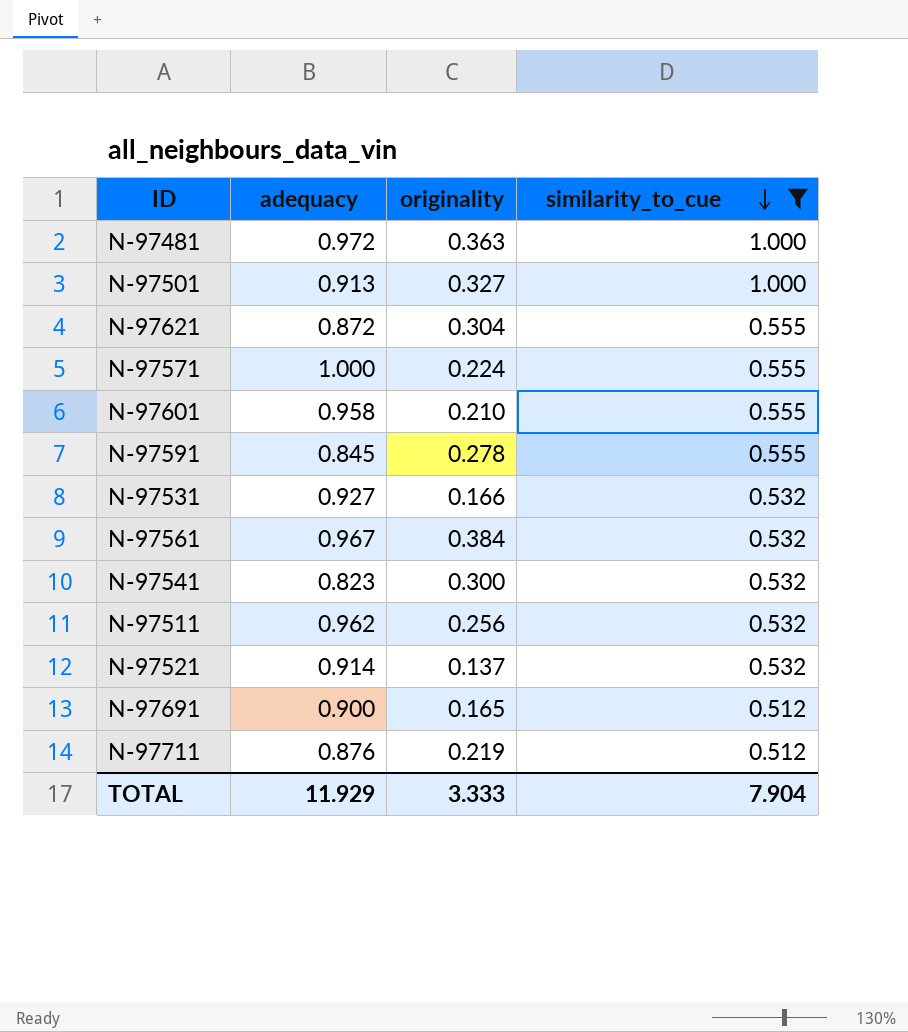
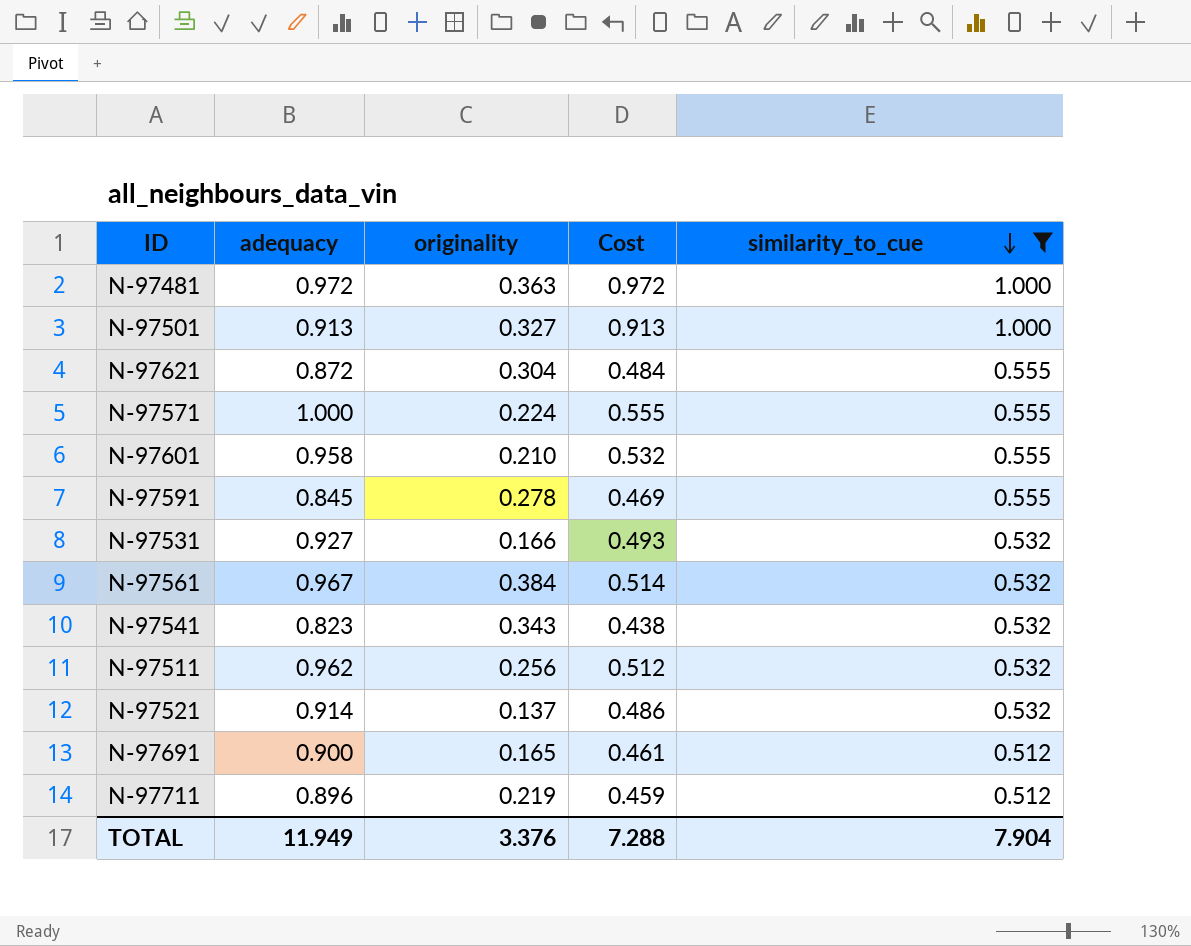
column Cost | formula: none -> [adequacy] * [similarity_to_cue]
N-97541 | originality: 0.300 -> 0.343
N-97711 | adequacy: 0.876 -> 0.896
TOTAL | adequacy: 11.929 -> 11.949
TOTAL | originality: 3.333 -> 3.376

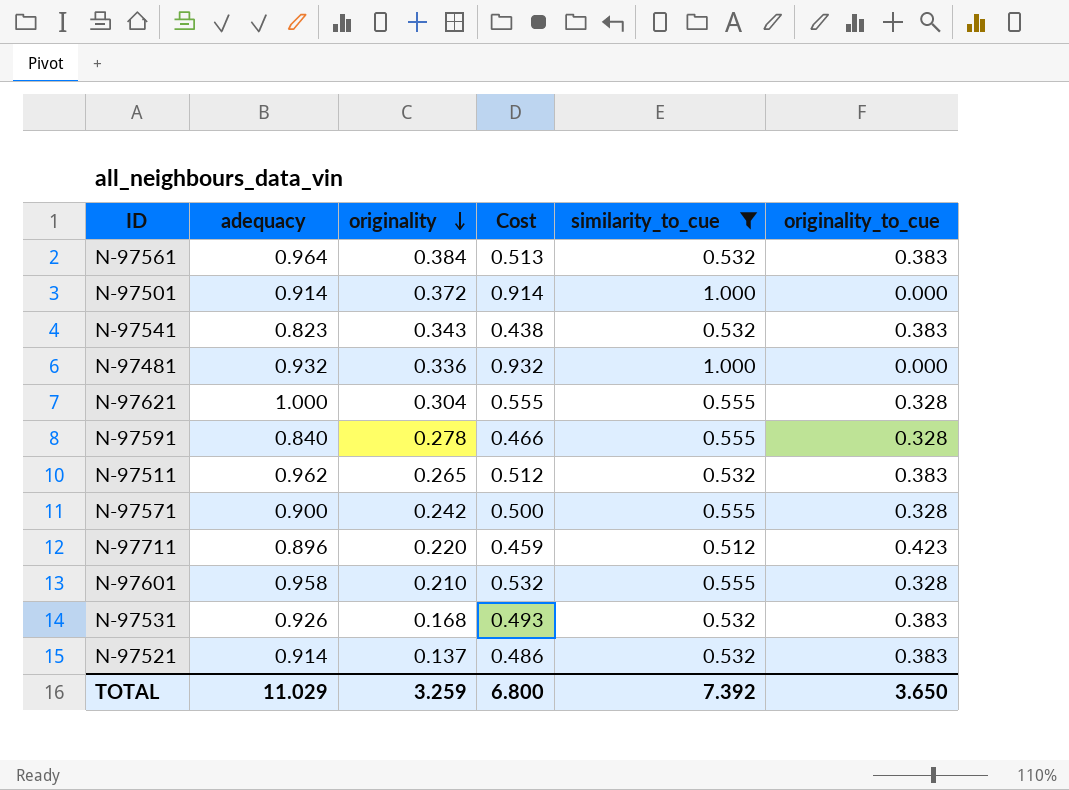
row order: similarity_to_cue descending -> originality descending
column originality_to_cue | position: none -> 6
row N-97691: 0.900 | 0.165 | 0.461 | 0.512 -> none
N-97561 | adequacy: 0.967 -> 0.964
N-97561 | Cost: 0.514 -> 0.513
N-97501 | adequacy: 0.913 -> 0.914
N-97501 | originality: 0.327 -> 0.372
N-97501 | Cost: 0.913 -> 0.914
N-97481 | adequacy: 0.972 -> 0.932
N-97481 | originality: 0.363 -> 0.336
N-97481 | Cost: 0.972 -> 0.932
N-97621 | adequacy: 0.872 -> 1.000
N-97621 | Cost: 0.484 -> 0.555
N-97591 | adequacy: 0.845 -> 0.840
N-97591 | Cost: 0.469 -> 0.466
N-97511 | originality: 0.256 -> 0.265
N-97571 | adequacy: 1.000 -> 0.900
N-97571 | originality: 0.224 -> 0.242
N-97571 | Cost: 0.555 -> 0.500
N-97711 | originality: 0.219 -> 0.220
N-97531 | adequacy: 0.927 -> 0.926
N-97531 | originality: 0.166 -> 0.168
TOTAL | adequacy: 11.949 -> 11.029
TOTAL | originality: 3.376 -> 3.259
TOTAL | Cost: 7.288 -> 6.800
TOTAL | similarity_to_cue: 7.904 -> 7.392

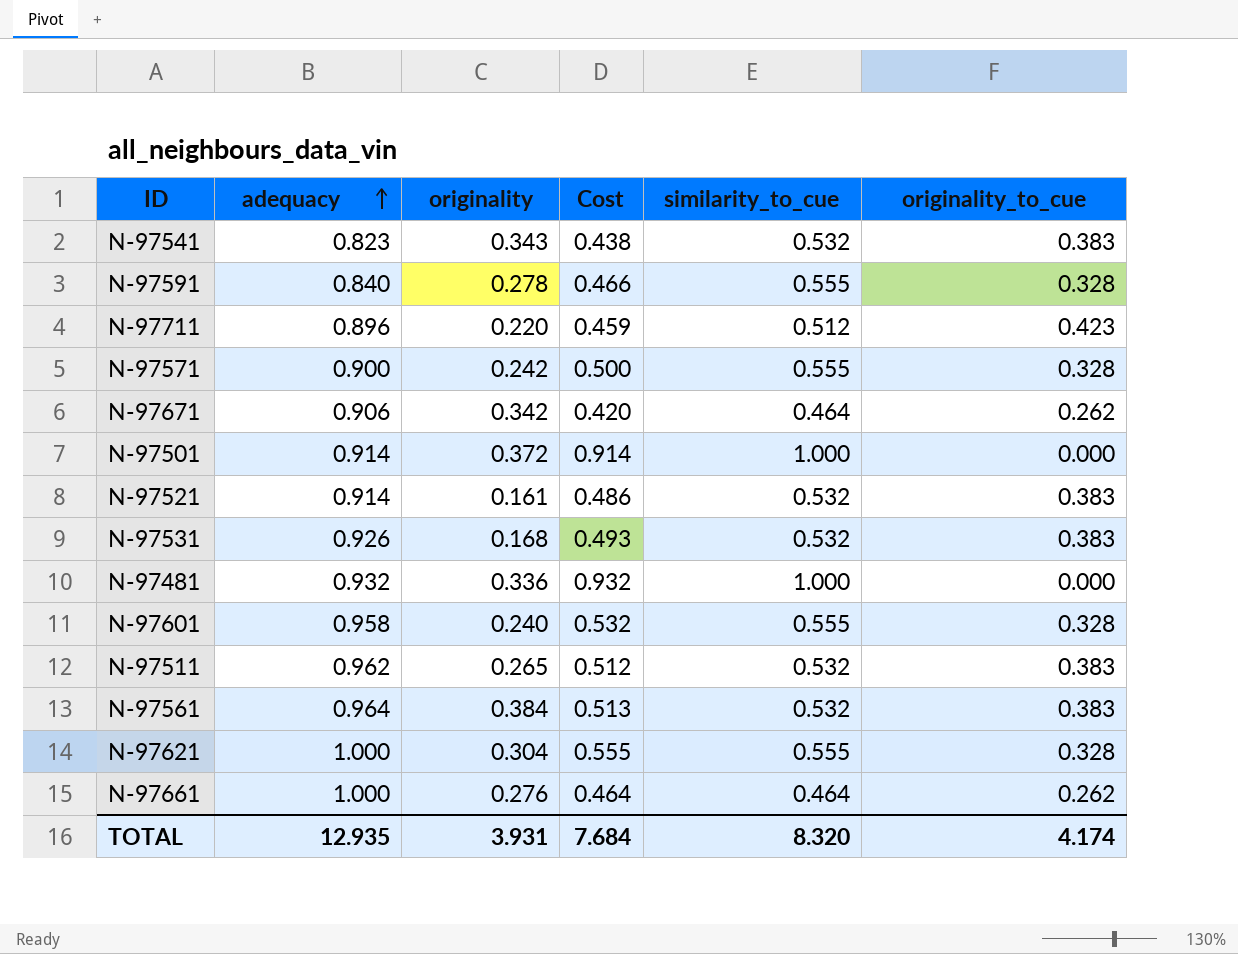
filter: similarity_to_cue != 0.464 -> none
row order: originality descending -> adequacy ascending
N-97521 | originality: 0.137 -> 0.161
N-97601 | originality: 0.210 -> 0.240
TOTAL | adequacy: 11.029 -> 12.935
TOTAL | originality: 3.259 -> 3.931
TOTAL | Cost: 6.800 -> 7.684
TOTAL | similarity_to_cue: 7.392 -> 8.320
TOTAL | originality_to_cue: 3.650 -> 4.174

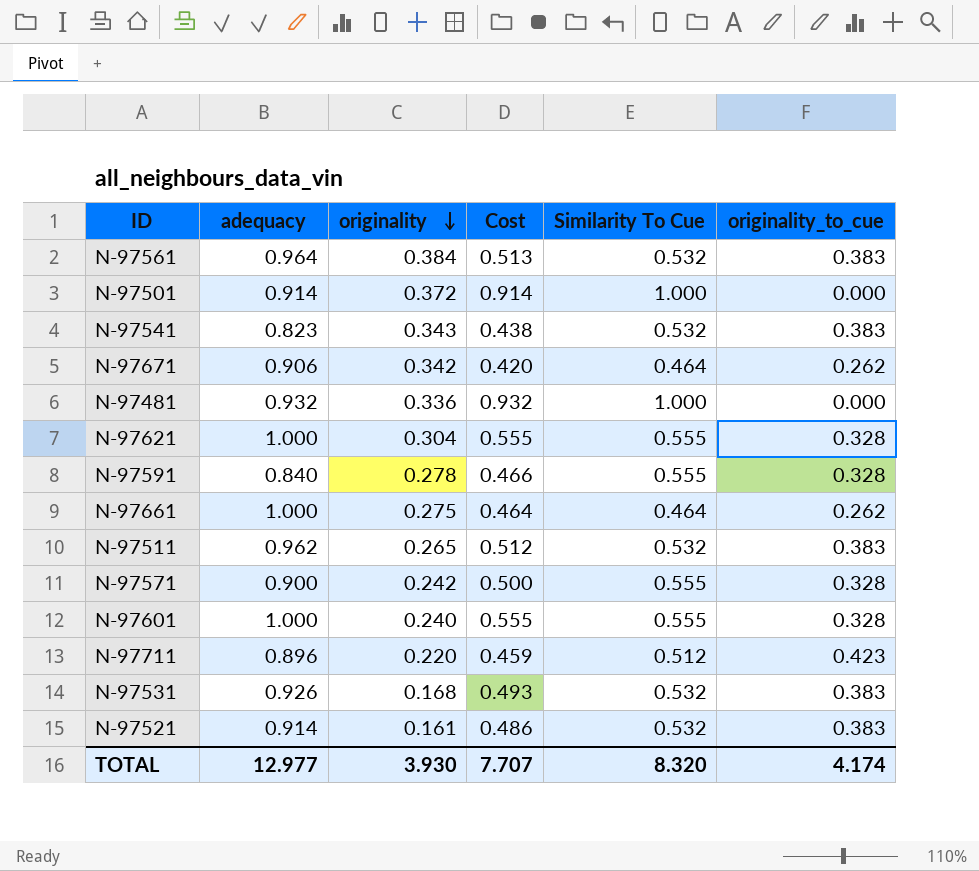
row order: adequacy ascending -> originality descending
column name: similarity_to_cue -> Similarity To Cue
N-97661 | originality: 0.276 -> 0.275
N-97601 | adequacy: 0.958 -> 1.000
N-97601 | Cost: 0.532 -> 0.555
TOTAL | adequacy: 12.935 -> 12.977
TOTAL | originality: 3.931 -> 3.930
TOTAL | Cost: 7.684 -> 7.707

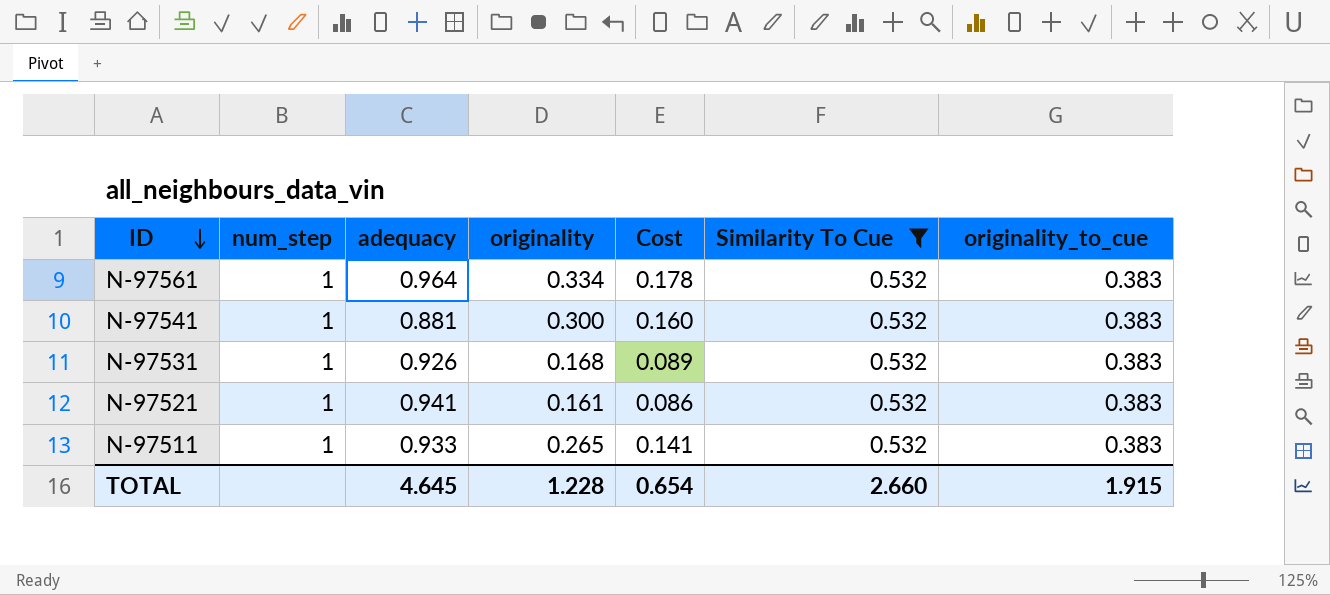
filter: none -> Similarity To Cue = 0.532
row order: originality descending -> ID descending
column num_step | position: none -> 2
column Cost | formula: [adequacy] * [Similarity To Cue] -> [originality] * [Similarity To Cue]
N-97561 | originality: 0.384 -> 0.334
N-97541 | adequacy: 0.823 -> 0.881
N-97541 | originality: 0.343 -> 0.300
N-97521 | adequacy: 0.914 -> 0.941
N-97511 | adequacy: 0.962 -> 0.933
TOTAL | adequacy: 12.977 -> 4.645
TOTAL | originality: 3.930 -> 1.228
TOTAL | Cost: 7.707 -> 0.654
TOTAL | Similarity To Cue: 8.320 -> 2.660
TOTAL | originality_to_cue: 4.174 -> 1.915

